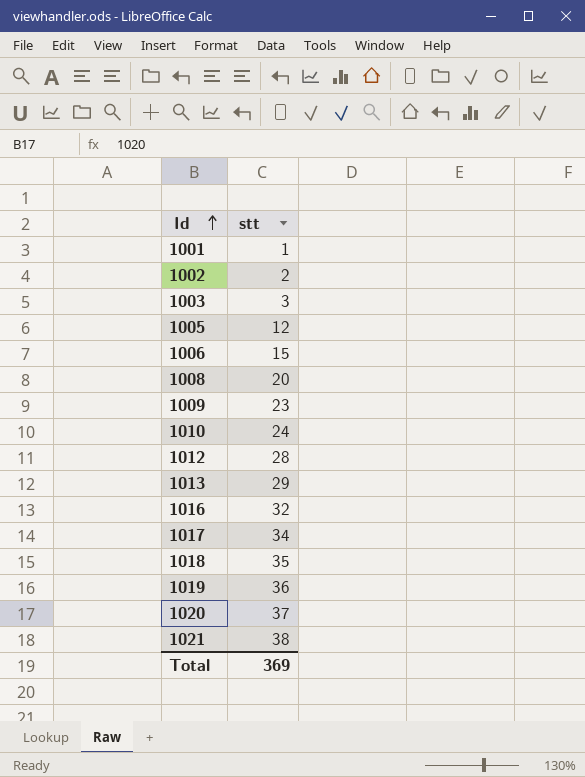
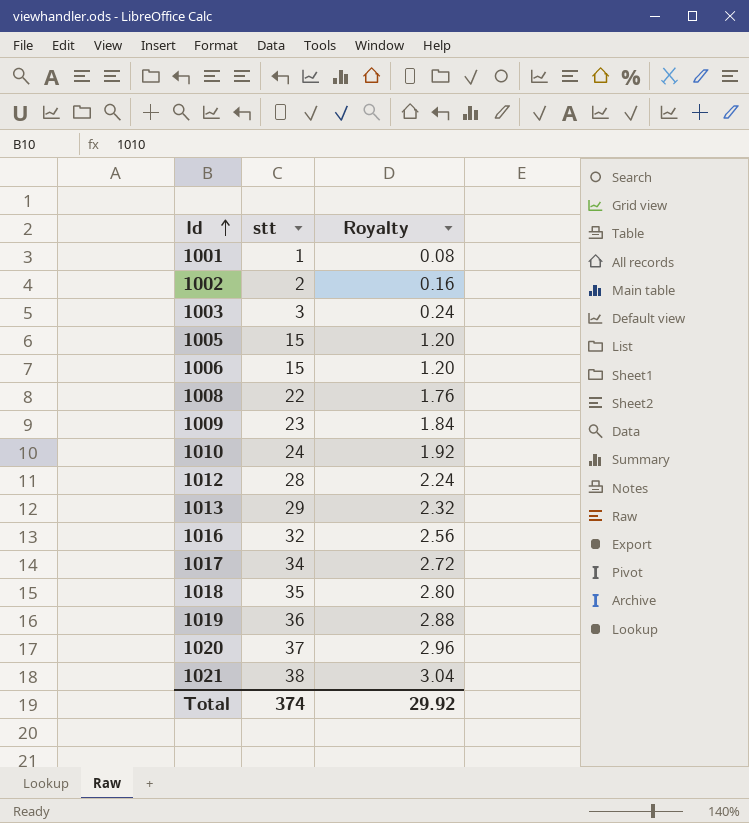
column Royalty | formula: none -> [stt] * 0.08
1005 | stt: 12 -> 15
1008 | stt: 20 -> 22
Total | stt: 369 -> 374

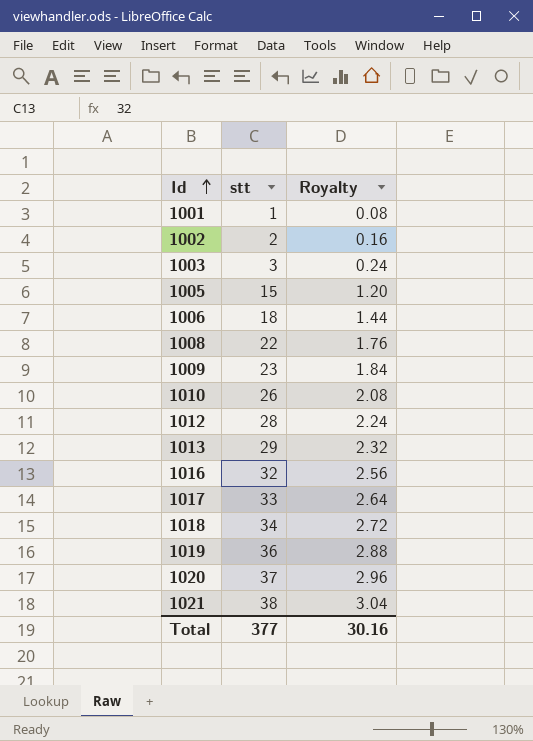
1006 | stt: 15 -> 18
1006 | Royalty: 1.20 -> 1.44
1010 | stt: 24 -> 26
1010 | Royalty: 1.92 -> 2.08
1017 | stt: 34 -> 33
1017 | Royalty: 2.72 -> 2.64
1018 | stt: 35 -> 34
1018 | Royalty: 2.80 -> 2.72
Total | stt: 374 -> 377
Total | Royalty: 29.92 -> 30.16

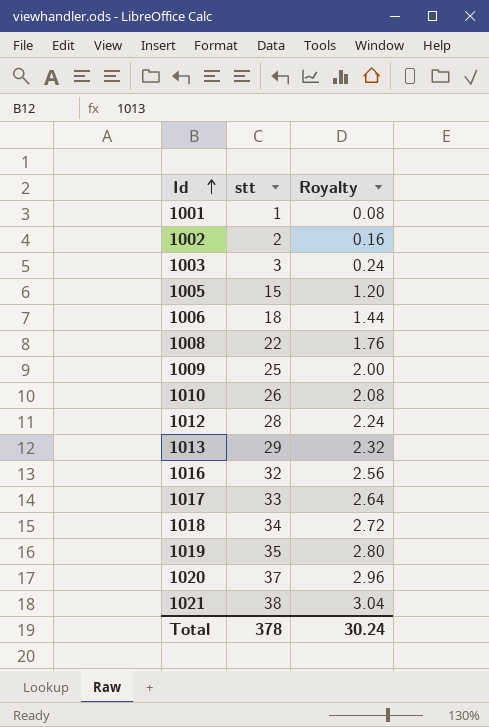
1009 | stt: 23 -> 25
1009 | Royalty: 1.84 -> 2.00
1019 | stt: 36 -> 35
1019 | Royalty: 2.88 -> 2.80
Total | stt: 377 -> 378
Total | Royalty: 30.16 -> 30.24

